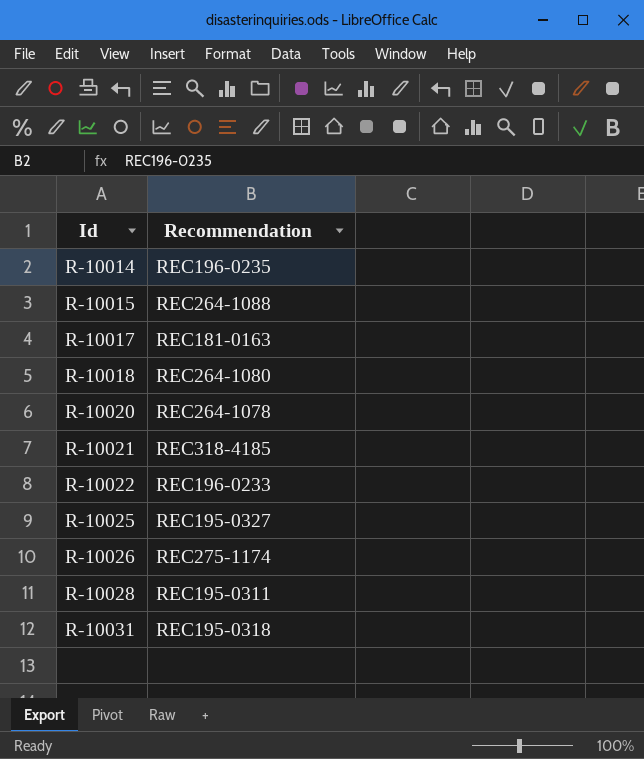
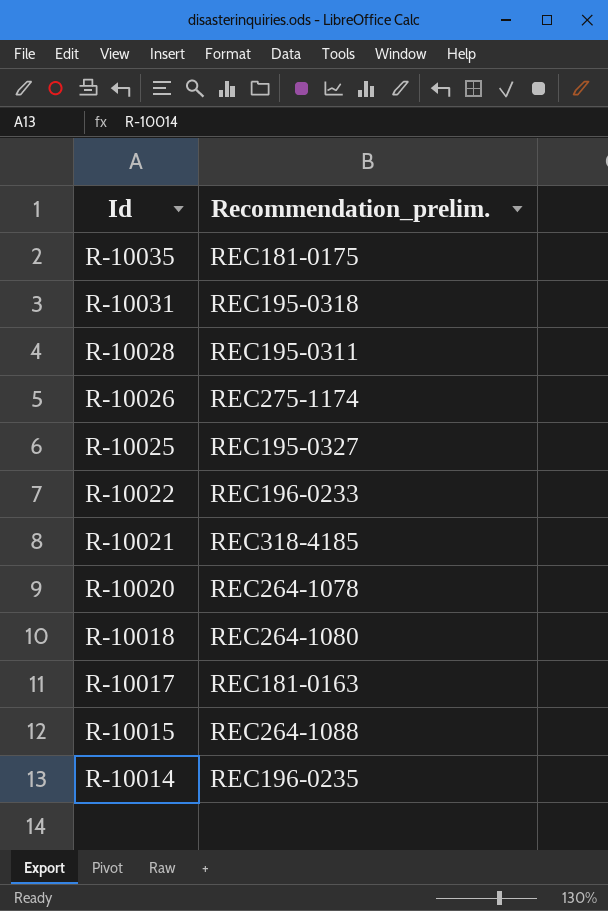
row order: Id ascending -> Id descending
column name: Recommendation -> Recommendation_prelim.
row R-10035: none -> REC181-0175

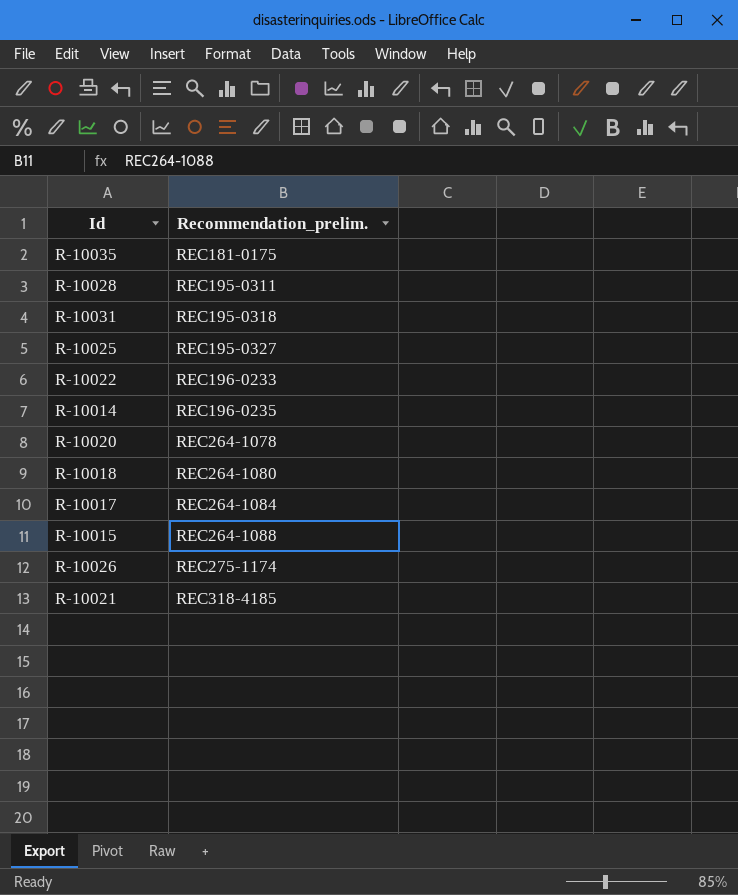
row order: Id descending -> Recommendation_prelim. ascending
R-10017 | Recommendation_prelim.: REC181-0163 -> REC264-1084

